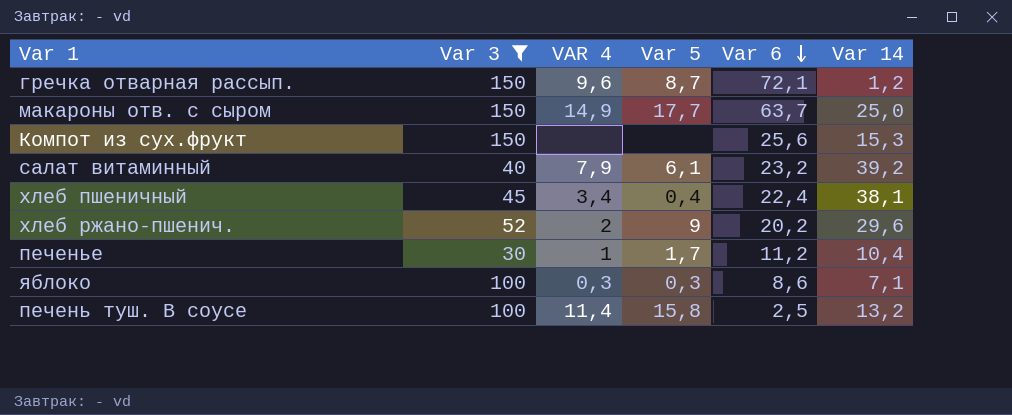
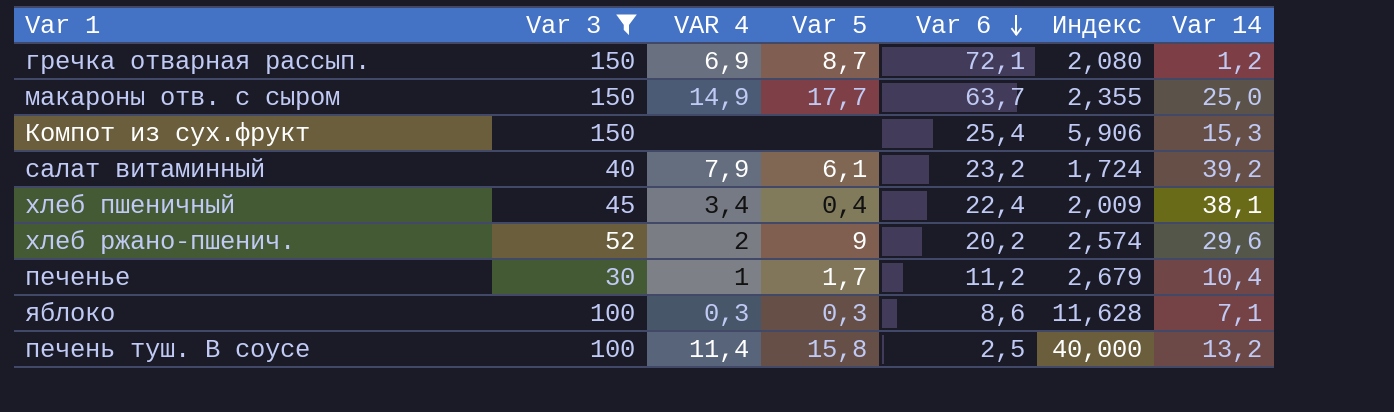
column Индекс | formula: none -> [Var 3] / [Var 6]
гречка отварная рассып. | VAR 4: 9,6 -> 6,9
Компот из сух.фрукт | Var 6: 25,6 -> 25,4

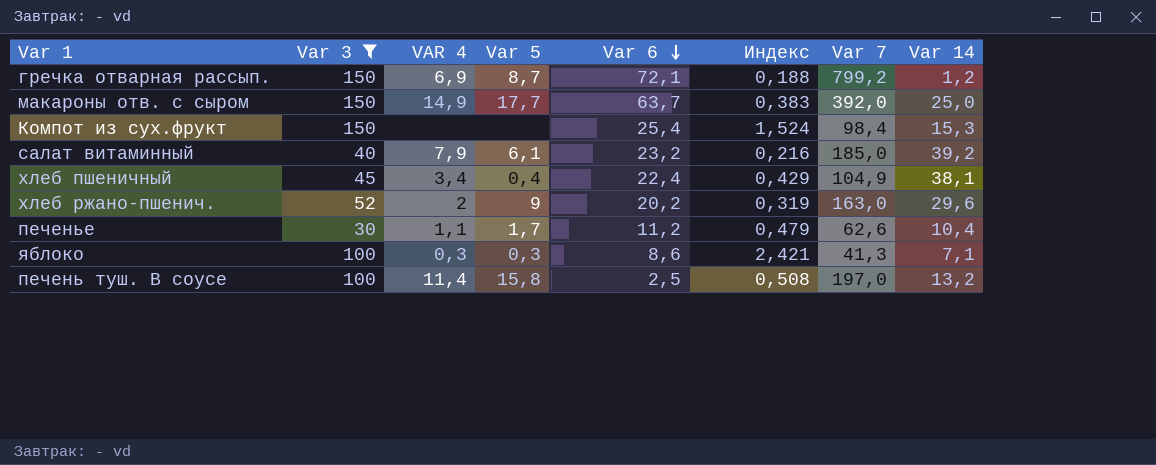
column Индекс | formula: [Var 3] / [Var 6] -> [Var 3] / [Var 7]
column Var 7 | position: none -> 7
печенье | VAR 4: 1 -> 1,1

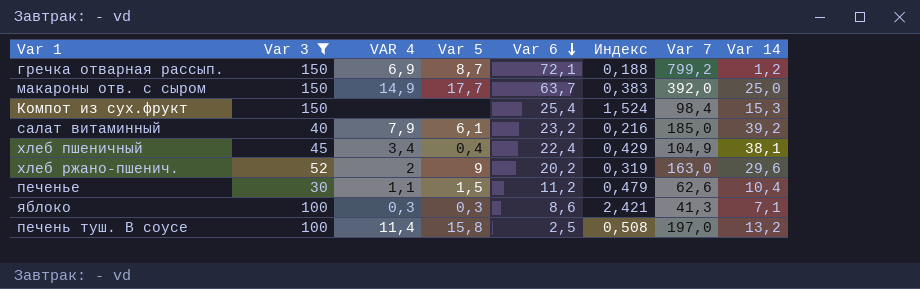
печенье | Var 5: 1,7 -> 1,5

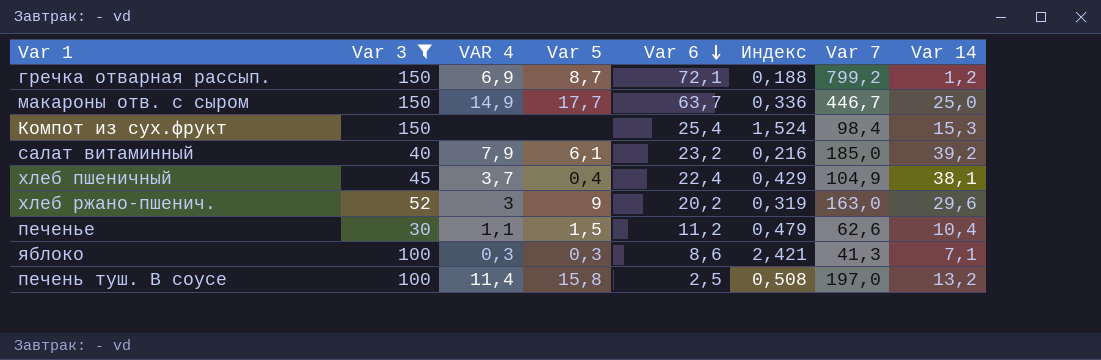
макароны отв. с сыром | Индекс: 0,383 -> 0,336
макароны отв. с сыром | Var 7: 392,0 -> 446,7
хлеб пшеничный | VAR 4: 3,4 -> 3,7
хлеб ржано-пшенич. | VAR 4: 2 -> 3

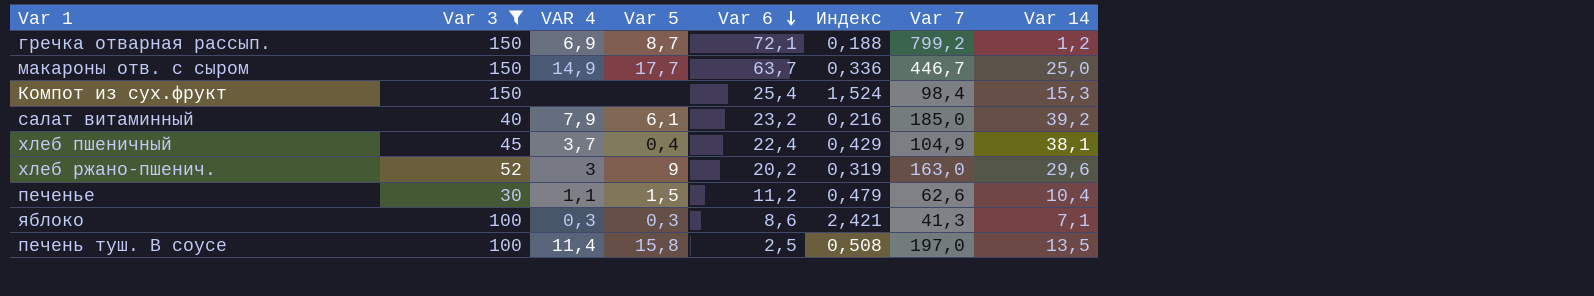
печень туш. В соусе | Var 14: 13,2 -> 13,5

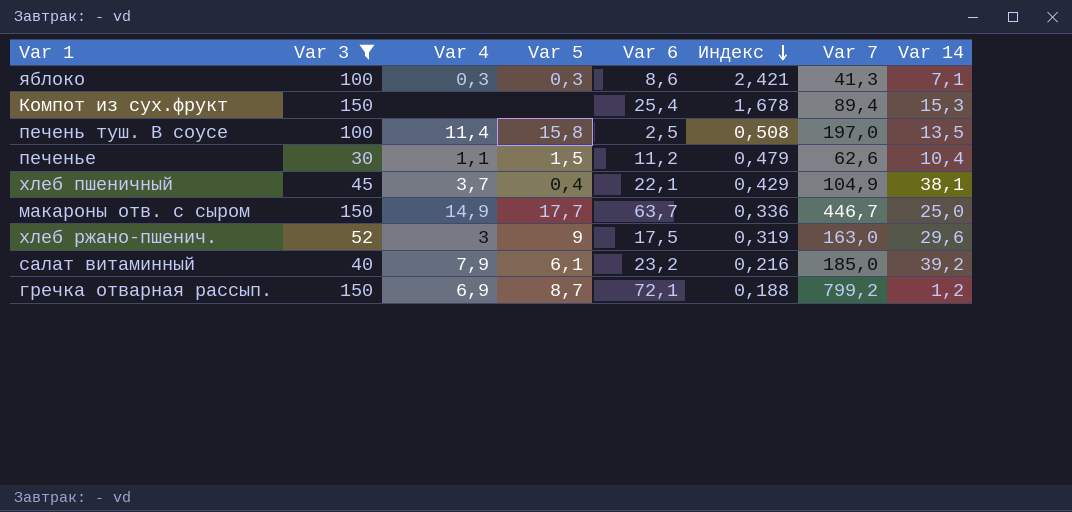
row order: Var 6 descending -> Индекс descending
column name: VAR 4 -> Var 4
Компот из сух.фрукт | Индекс: 1,524 -> 1,678
Компот из сух.фрукт | Var 7: 98,4 -> 89,4
хлеб пшеничный | Var 6: 22,4 -> 22,1
хлеб ржано-пшенич. | Var 6: 20,2 -> 17,5

